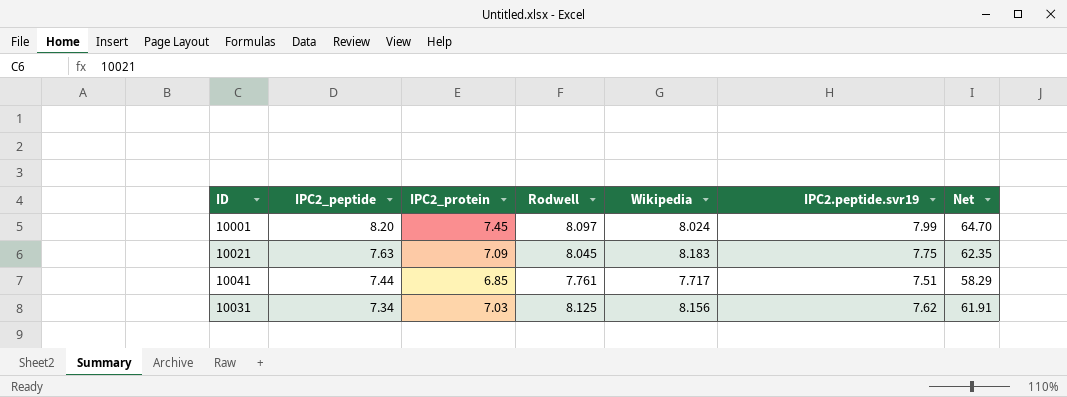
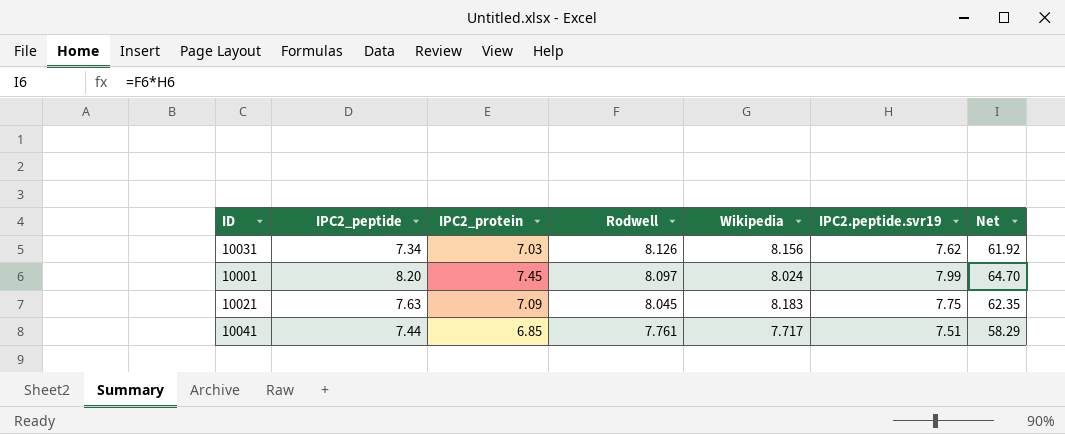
row order: IPC2_peptide descending -> Rodwell descending
10031 | Rodwell: 8.125 -> 8.126
10031 | Net: 61.91 -> 61.92

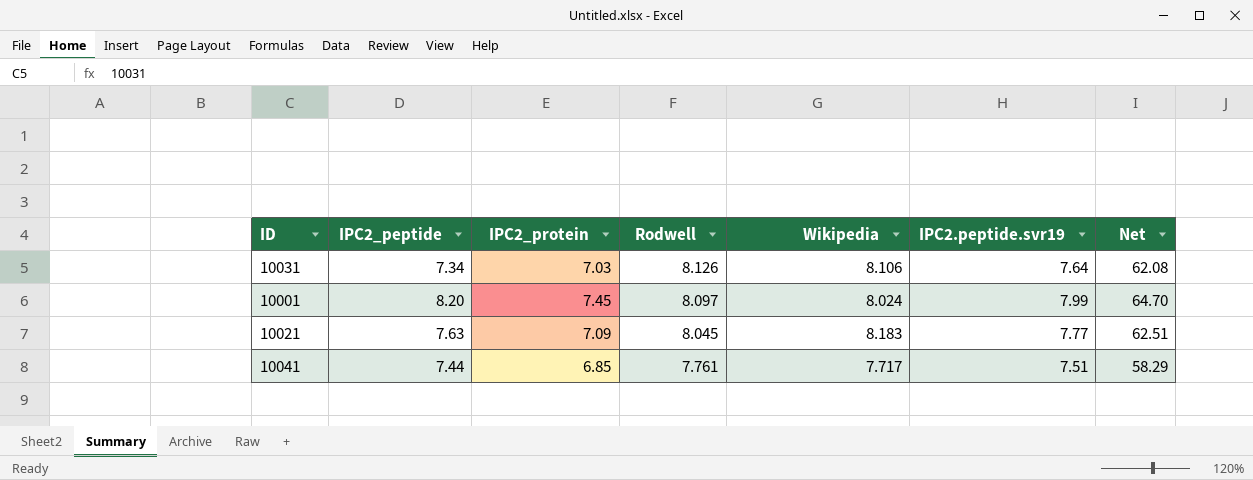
10031 | Wikipedia: 8.156 -> 8.106
10031 | IPC2.peptide.svr19: 7.62 -> 7.64
10031 | Net: 61.92 -> 62.08
10021 | IPC2.peptide.svr19: 7.75 -> 7.77
10021 | Net: 62.35 -> 62.51

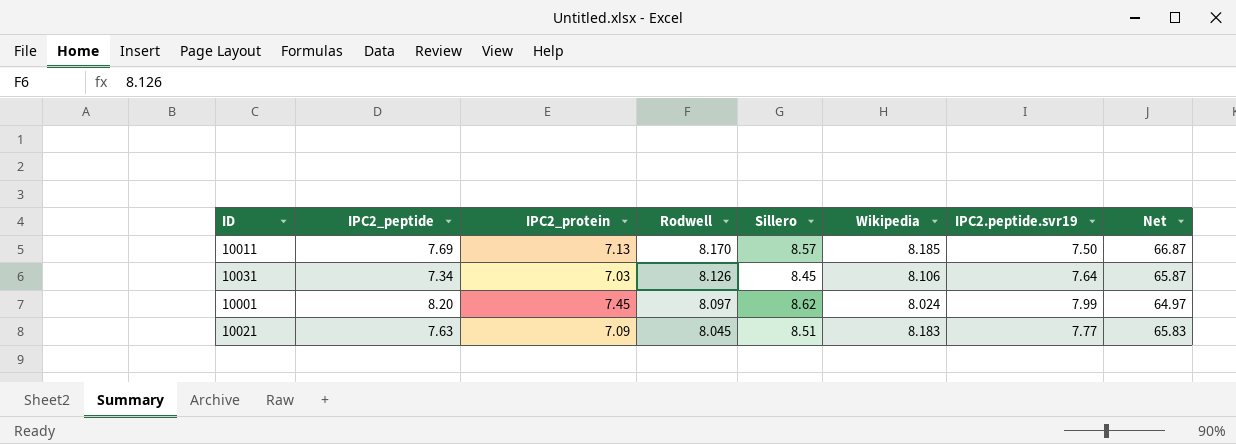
column Sillero | position: none -> 5
column Net | formula: [Rodwell] * [IPC2.peptide.svr19] -> [Rodwell] * [Wikipedia]
row 10041: 7.44 | 6.85 | 7.761 | 7.717 | 7.51 | 58.29 -> none
row 10011: none -> 7.69 | 7.13 | 8.170 | 8.57 | 8.185 | 7.50 | 66.87

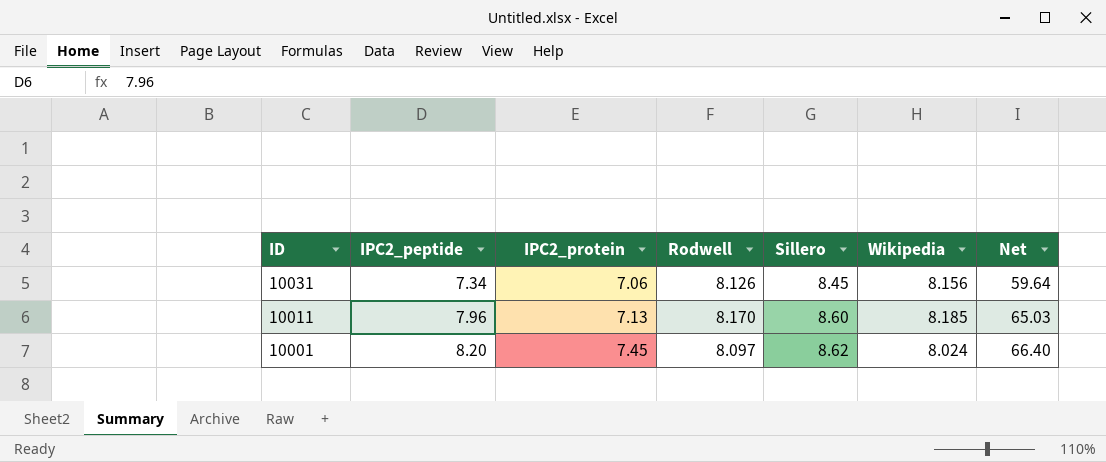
row order: Rodwell descending -> ID descending
column IPC2.peptide.svr19 | position: 7 -> none
column Net | formula: [Rodwell] * [Wikipedia] -> [IPC2_peptide] * [Rodwell]
row 10021: 7.63 | 7.09 | 8.045 | 8.51 | 8.183 | 7.77 | 65.83 -> none
10031 | IPC2_protein: 7.03 -> 7.06
10031 | Wikipedia: 8.106 -> 8.156
10011 | IPC2_peptide: 7.69 -> 7.96
10011 | Sillero: 8.57 -> 8.60

